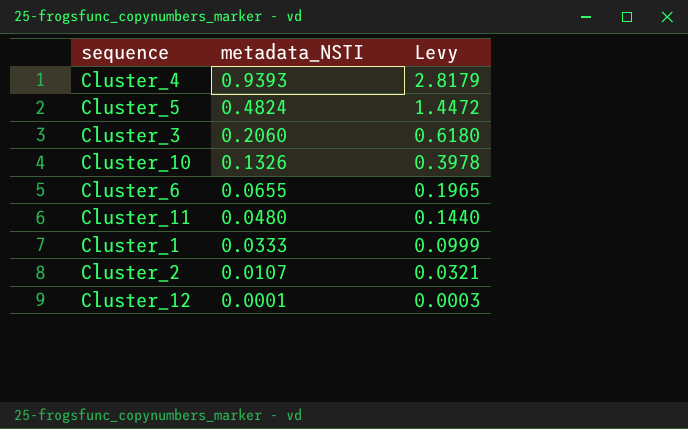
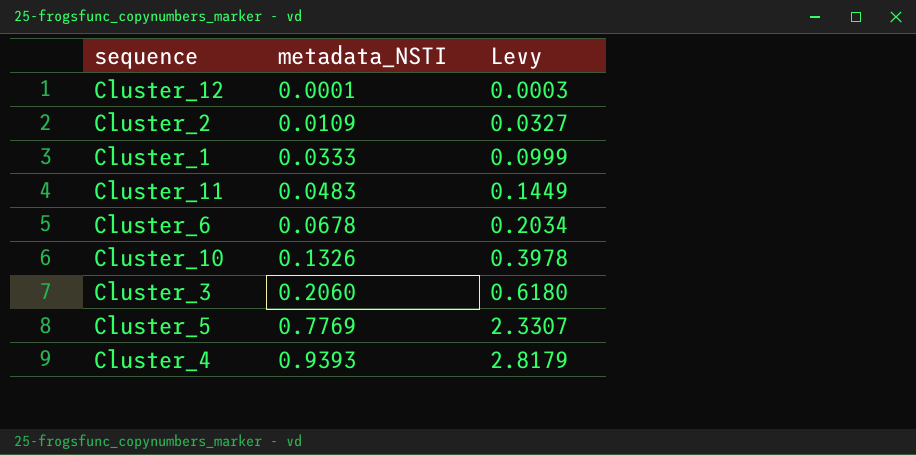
row order: metadata_NSTI descending -> metadata_NSTI ascending
Cluster_2 | metadata_NSTI: 0.0107 -> 0.0109
Cluster_2 | Levy: 0.0321 -> 0.0327
Cluster_11 | metadata_NSTI: 0.0480 -> 0.0483
Cluster_11 | Levy: 0.1440 -> 0.1449
Cluster_6 | metadata_NSTI: 0.0655 -> 0.0678
Cluster_6 | Levy: 0.1965 -> 0.2034
Cluster_5 | metadata_NSTI: 0.4824 -> 0.7769
Cluster_5 | Levy: 1.4472 -> 2.3307

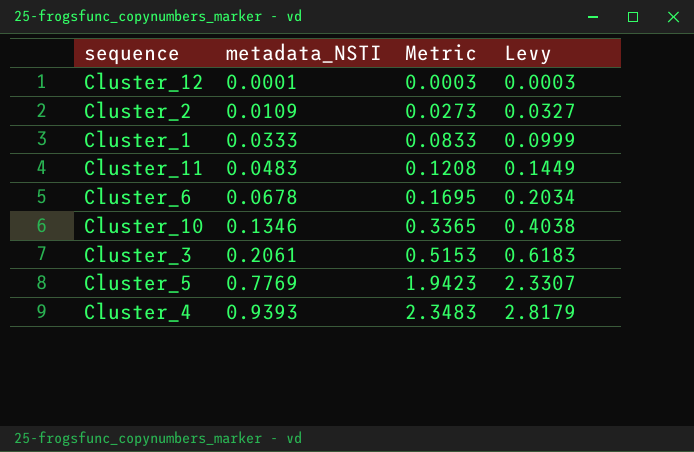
column Metric | formula: none -> [metadata_NSTI] * 2.5
Cluster_10 | metadata_NSTI: 0.1326 -> 0.1346
Cluster_10 | Levy: 0.3978 -> 0.4038
Cluster_3 | metadata_NSTI: 0.2060 -> 0.2061
Cluster_3 | Levy: 0.6180 -> 0.6183

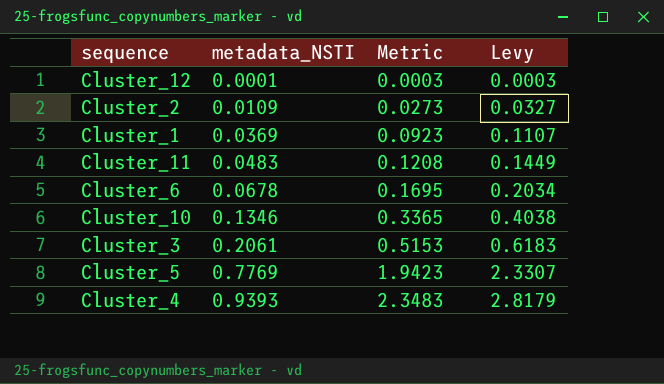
Cluster_1 | metadata_NSTI: 0.0333 -> 0.0369
Cluster_1 | Metric: 0.0833 -> 0.0923
Cluster_1 | Levy: 0.0999 -> 0.1107

